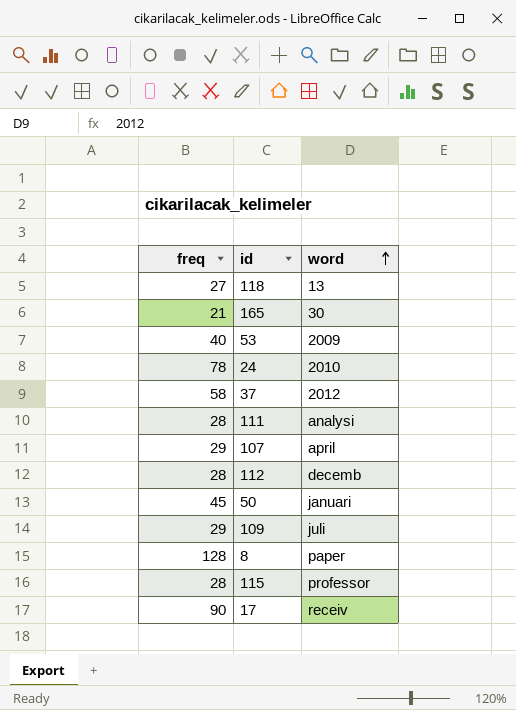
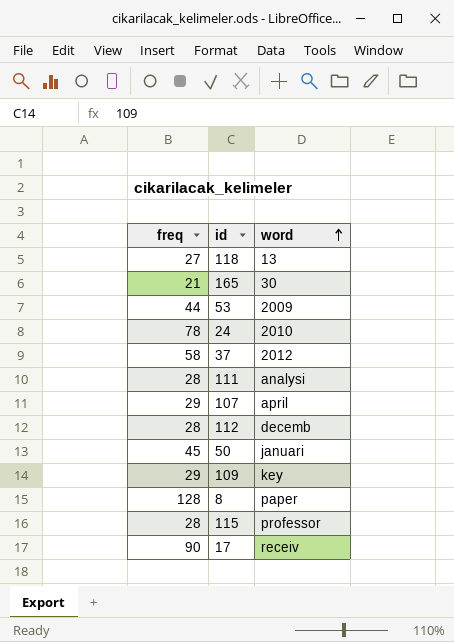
53 | freq: 40 -> 44
109 | word: juli -> key

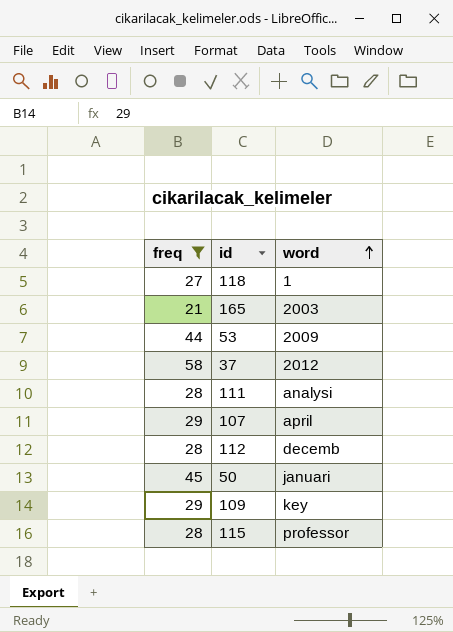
filter: none -> freq <= 58
118 | word: 13 -> 1
165 | word: 30 -> 2003

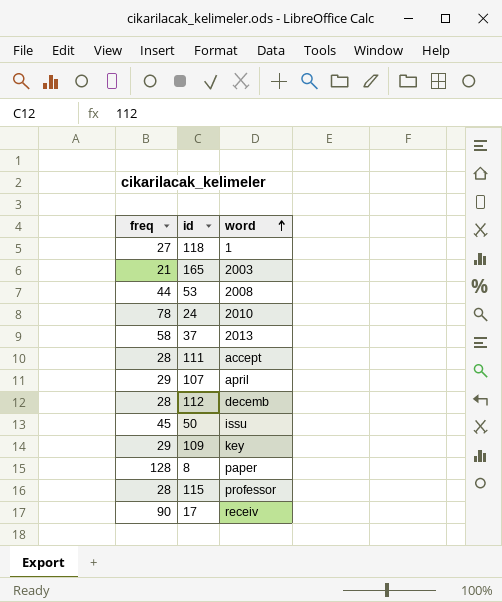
filter: freq <= 58 -> none
53 | word: 2009 -> 2008
37 | word: 2012 -> 2013
111 | word: analysi -> accept
50 | word: januari -> issu

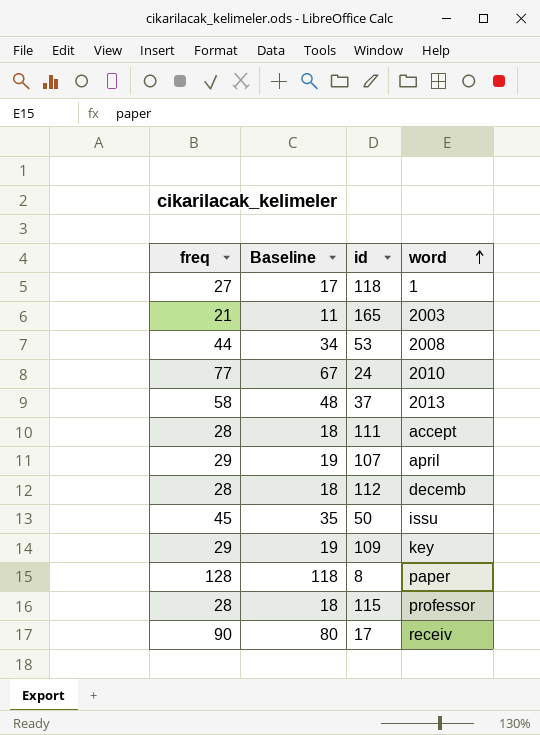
column Baseline | formula: none -> [freq] - 10
24 | freq: 78 -> 77

